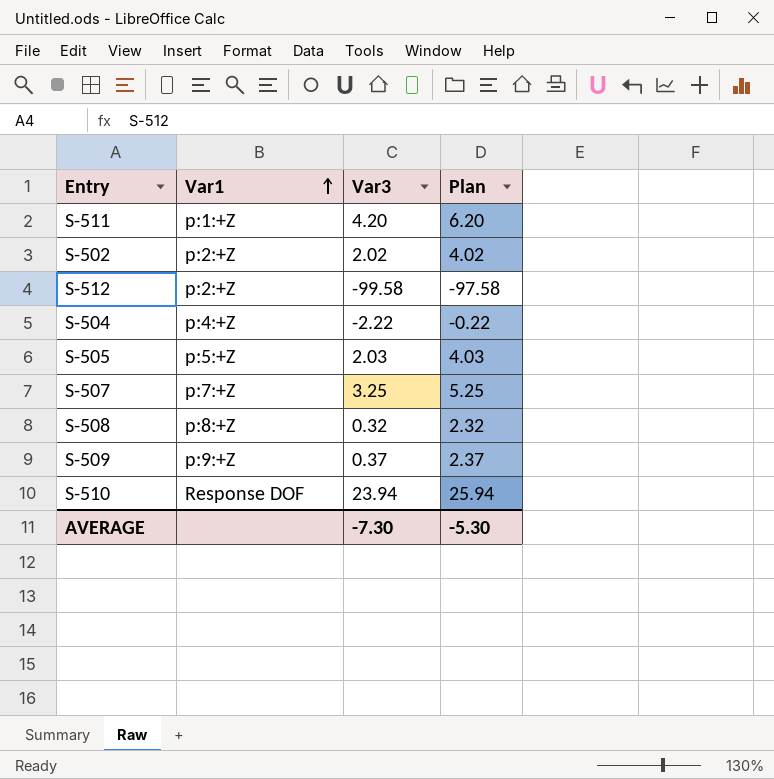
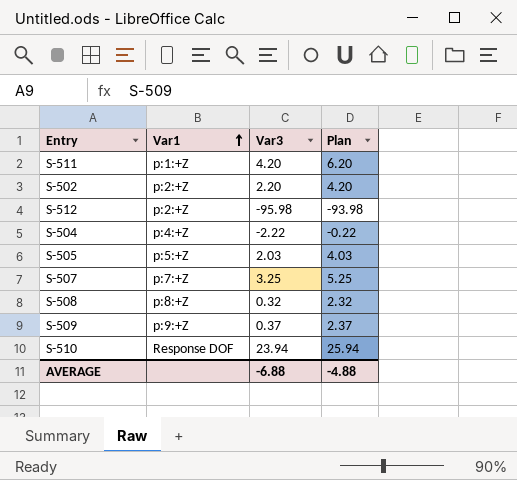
S-502 | Var3: 2.02 -> 2.20
S-502 | Plan: 4.02 -> 4.20
S-512 | Var3: -99.58 -> -95.98
S-512 | Plan: -97.58 -> -93.98
AVERAGE | Var3: -7.30 -> -6.88
AVERAGE | Plan: -5.30 -> -4.88

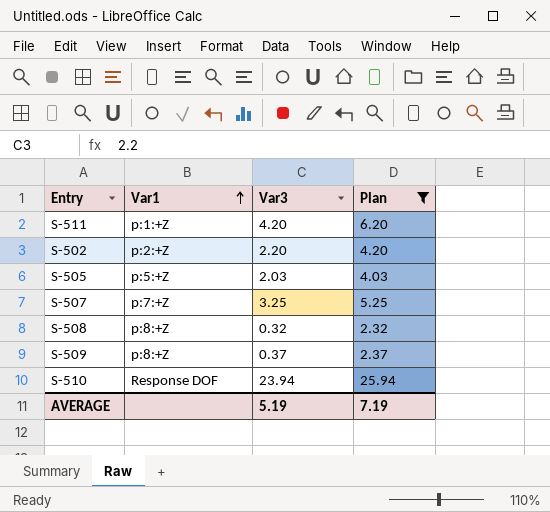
filter: none -> Plan >= 2.32
S-509 | Var1: p:9:+Z -> p:8:+Z
AVERAGE | Var3: -6.88 -> 5.19
AVERAGE | Plan: -4.88 -> 7.19

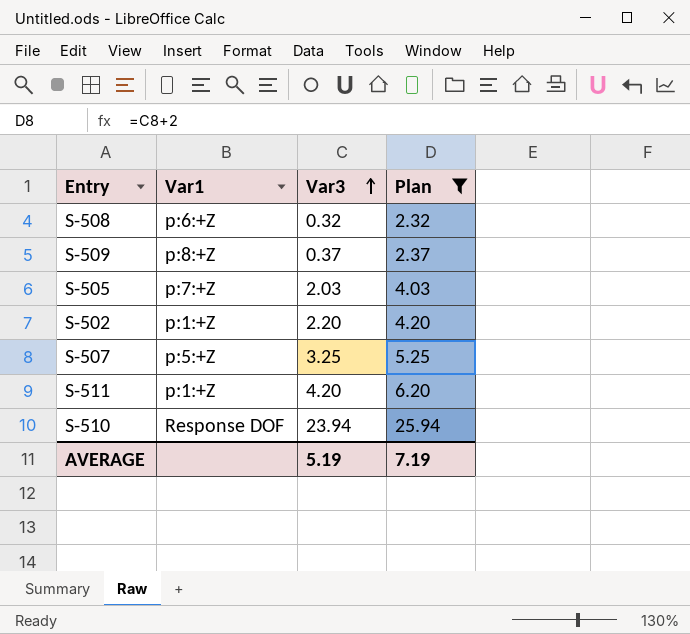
row order: Var1 ascending -> Var3 ascending
S-508 | Var1: p:8:+Z -> p:6:+Z
S-505 | Var1: p:5:+Z -> p:7:+Z
S-502 | Var1: p:2:+Z -> p:1:+Z
S-507 | Var1: p:7:+Z -> p:5:+Z

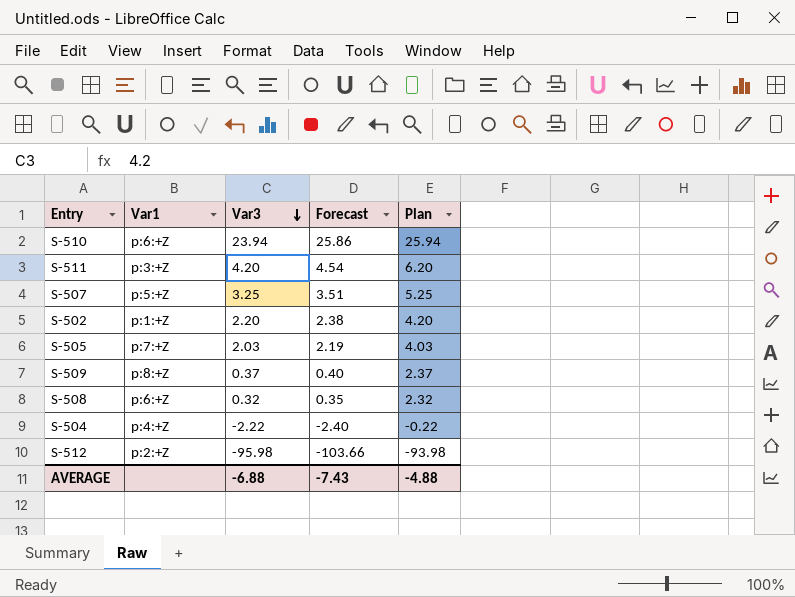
filter: Plan >= 2.32 -> none
row order: Var3 ascending -> Var3 descending
column Forecast | formula: none -> [Var3] * 1.08
S-510 | Var1: Response DOF -> p:6:+Z
S-511 | Var1: p:1:+Z -> p:3:+Z
AVERAGE | Var3: 5.19 -> -6.88
AVERAGE | Plan: 7.19 -> -4.88

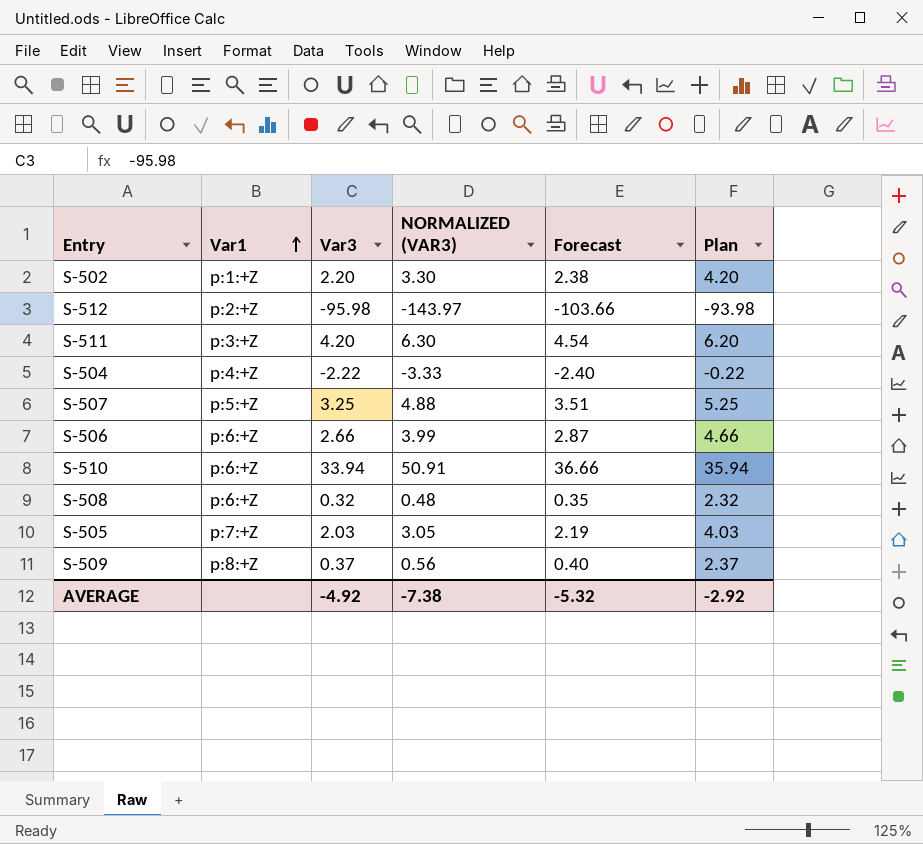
row order: Var3 descending -> Var1 ascending
column NORMALIZED (VAR3) | formula: none -> [Var3] * 1.5
row S-506: none -> p:6:+Z | 2.66 | 3.99 | 2.87 | 4.66
S-510 | Var3: 23.94 -> 33.94
S-510 | Forecast: 25.86 -> 36.66
S-510 | Plan: 25.94 -> 35.94
AVERAGE | Var3: -6.88 -> -4.92
AVERAGE | Forecast: -7.43 -> -5.32
AVERAGE | Plan: -4.88 -> -2.92

